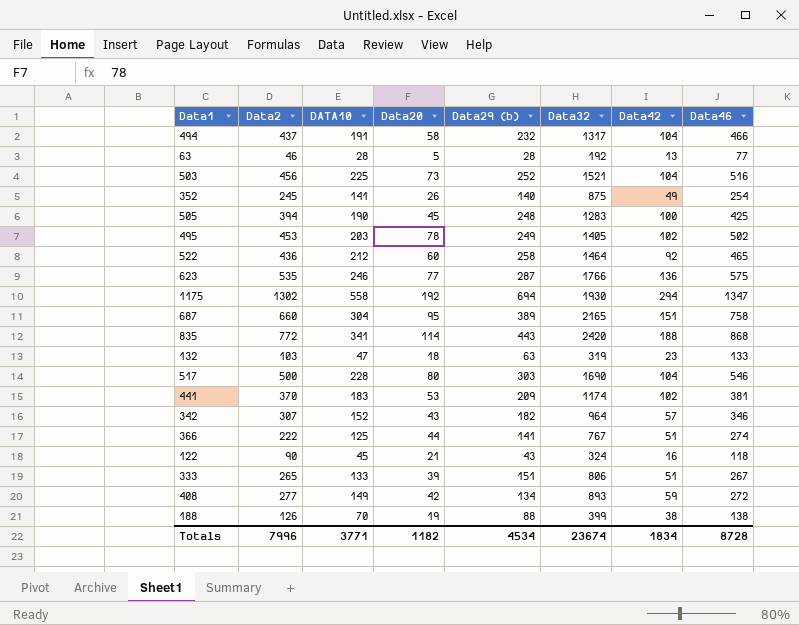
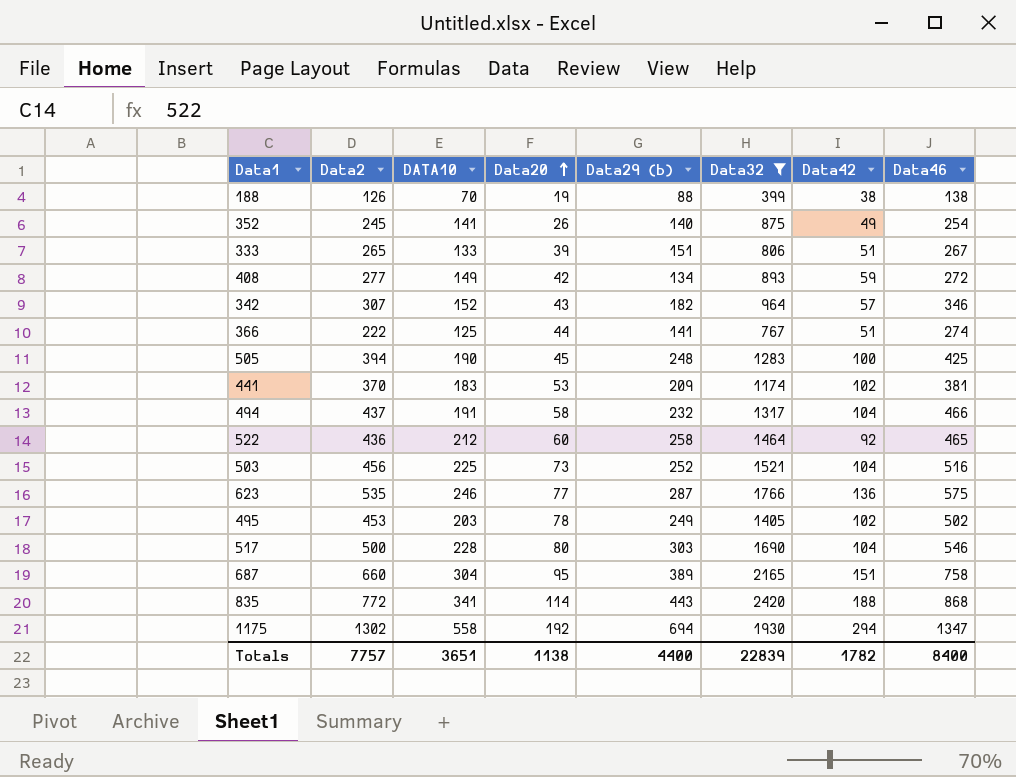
filter: none -> Data32 >= 399
row order: none -> Data20 ascending
Totals | Data2: 7996 -> 7757
Totals | DATA10: 3771 -> 3651
Totals | Data20: 1182 -> 1138
Totals | Data29 (b): 4534 -> 4400
Totals | Data32: 23674 -> 22839
Totals | Data42: 1834 -> 1782
Totals | Data46: 8728 -> 8400

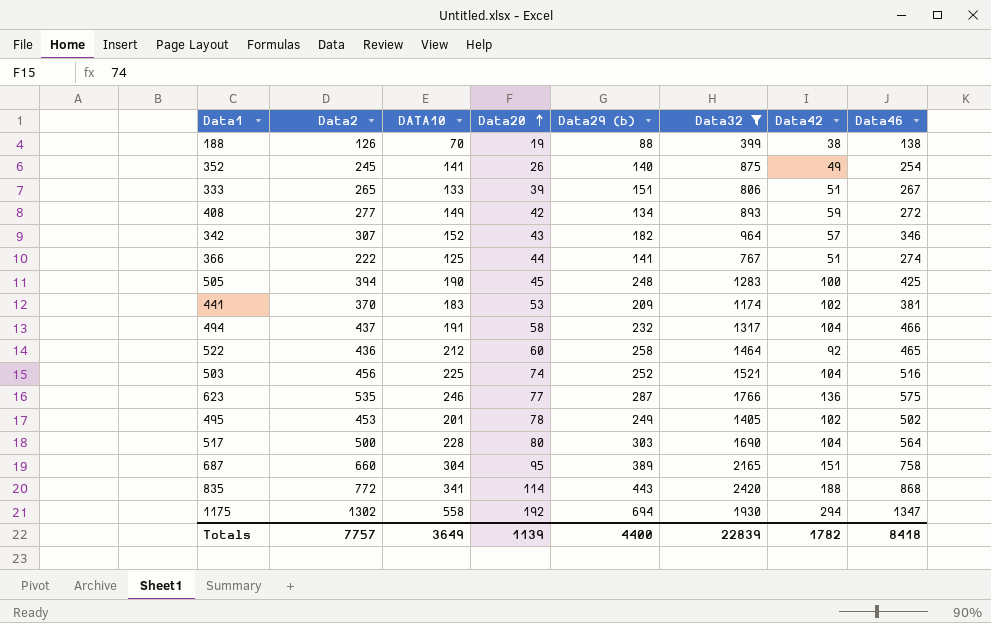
503 | Data20: 73 -> 74
495 | DATA10: 203 -> 201
517 | Data46: 546 -> 564
Totals | DATA10: 3651 -> 3649
Totals | Data20: 1138 -> 1139
Totals | Data46: 8400 -> 8418

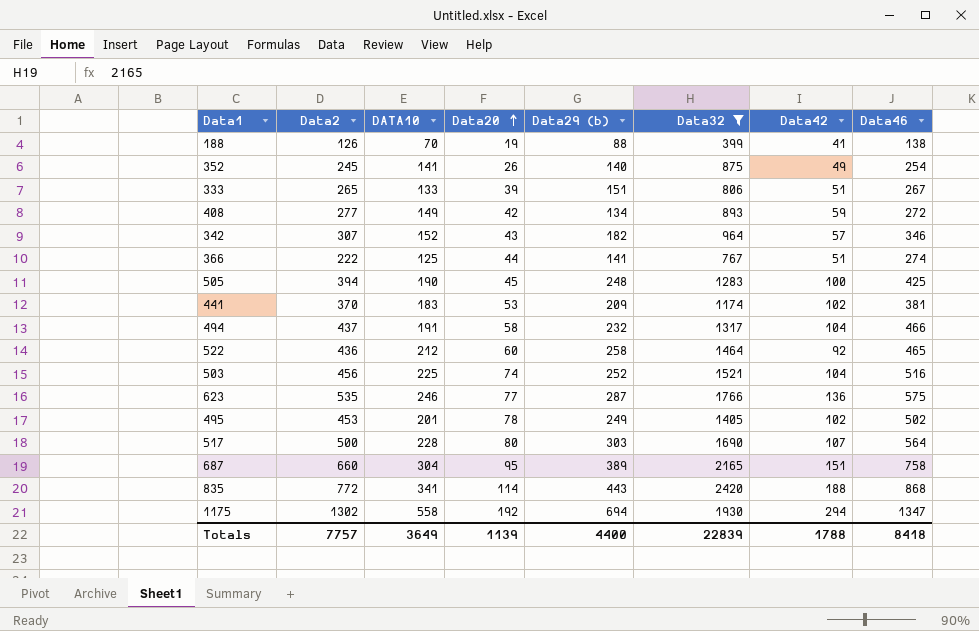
188 | Data42: 38 -> 41
517 | Data42: 104 -> 107
Totals | Data42: 1782 -> 1788

